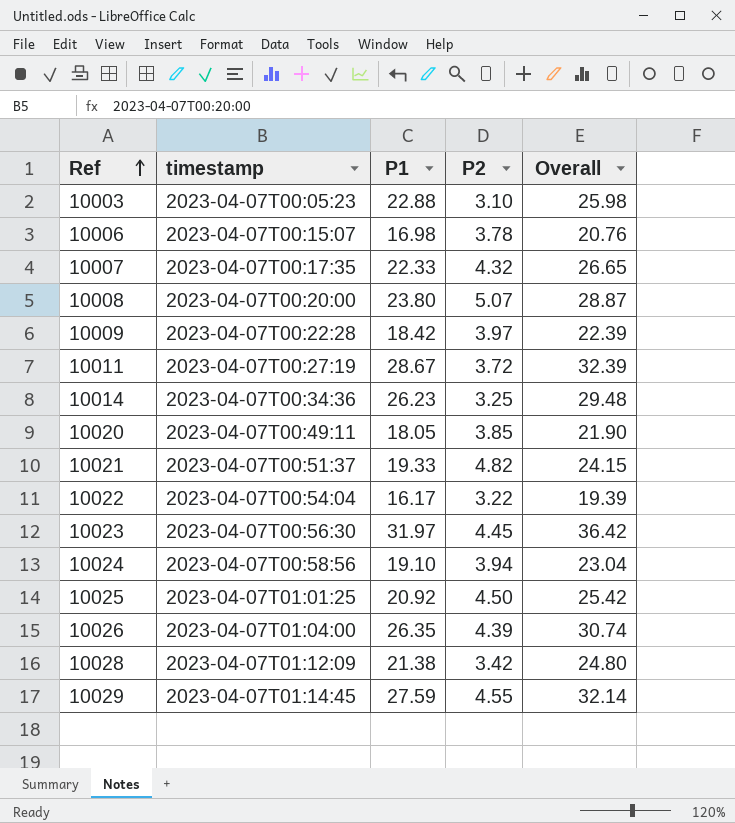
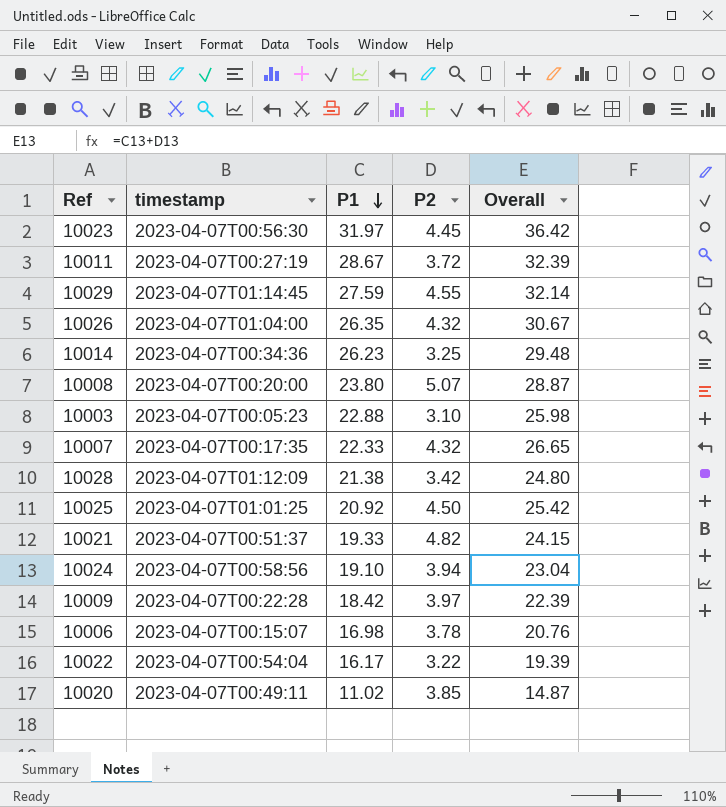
row order: Ref ascending -> P1 descending
10026 | P2: 4.39 -> 4.32
10026 | Overall: 30.74 -> 30.67
10020 | P1: 18.05 -> 11.02
10020 | Overall: 21.90 -> 14.87

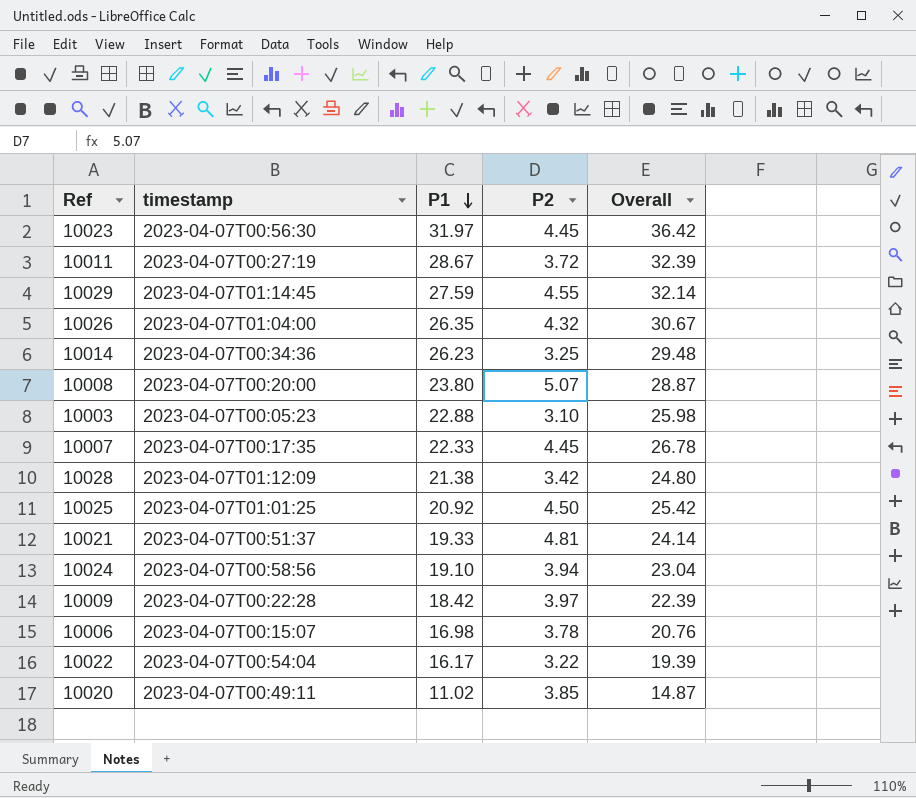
10007 | P2: 4.32 -> 4.45
10007 | Overall: 26.65 -> 26.78
10021 | P2: 4.82 -> 4.81
10021 | Overall: 24.15 -> 24.14

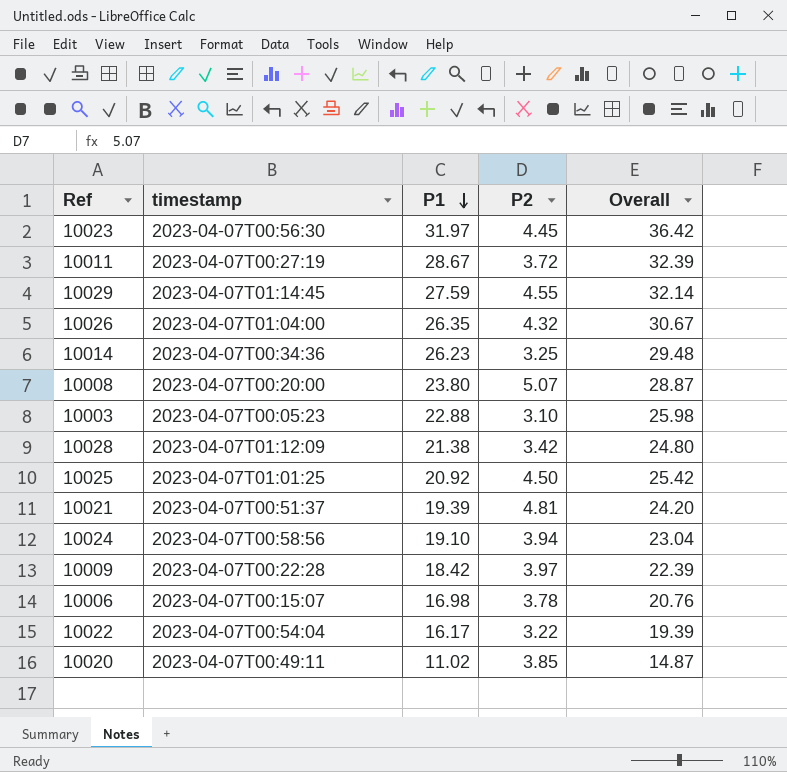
row 10007: 2023-04-07T00:17:35 | 22.33 | 4.45 | 26.78 -> none
10021 | P1: 19.33 -> 19.39
10021 | Overall: 24.14 -> 24.20

